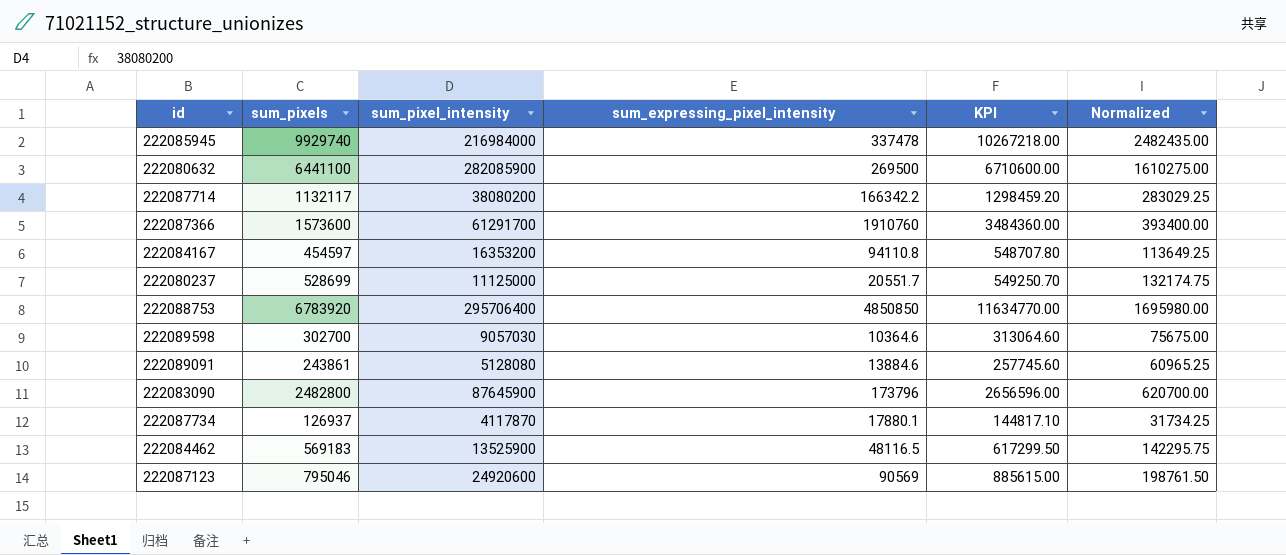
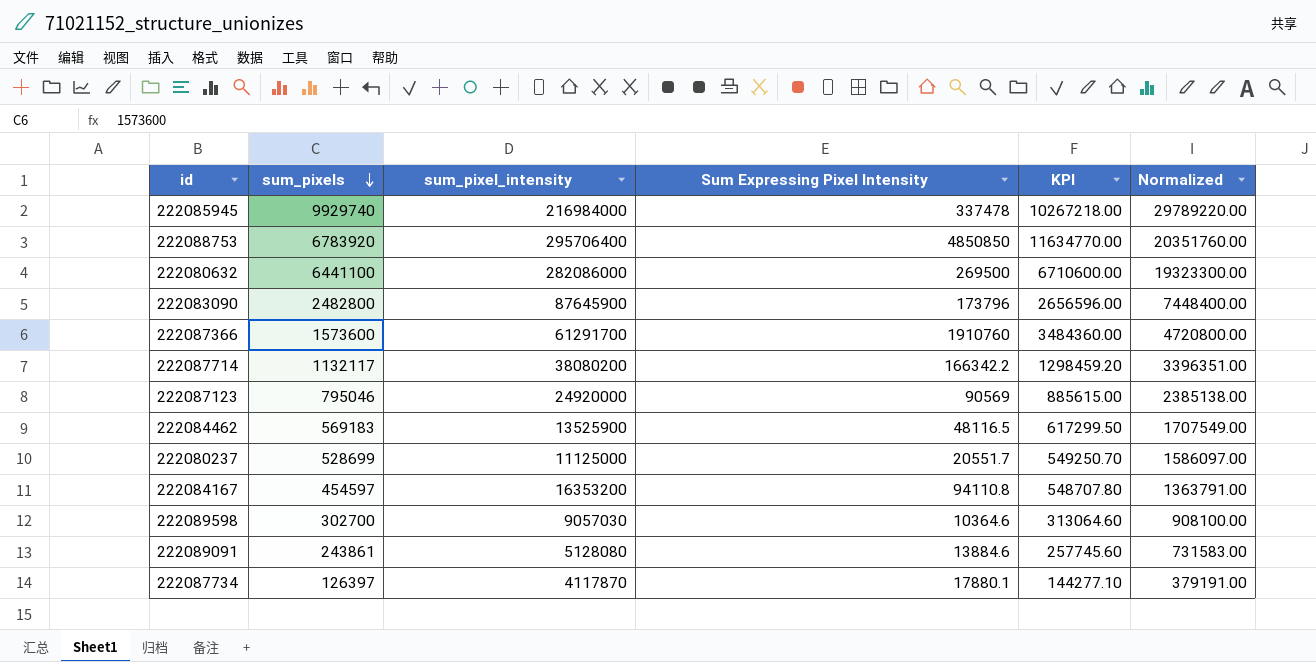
row order: none -> sum_pixels descending
column name: sum_expressing_pixel_intensity -> Sum Expressing Pixel Intensity
column Normalized | formula: [sum_pixels] * 0.25 -> [sum_pixels] * 3
222080632 | sum_pixel_intensity: 282085900 -> 282086000
222087123 | sum_pixel_intensity: 24920600 -> 24920000
222087734 | sum_pixels: 126937 -> 126397
222087734 | KPI: 144817.10 -> 144277.10

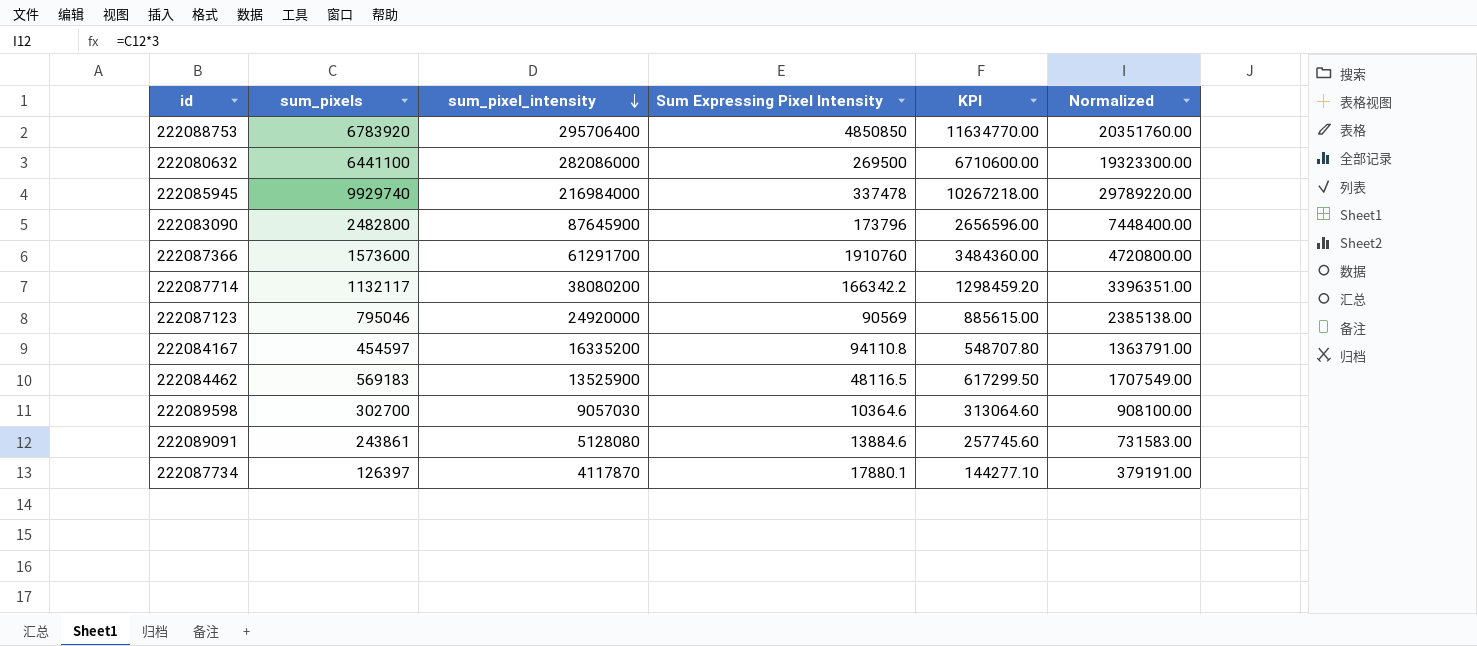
row order: sum_pixels descending -> sum_pixel_intensity descending
row 222080237: 528699 | 11125000 | 20551.7 | 549250.70 | 1586097.00 -> none
222084167 | sum_pixel_intensity: 16353200 -> 16335200

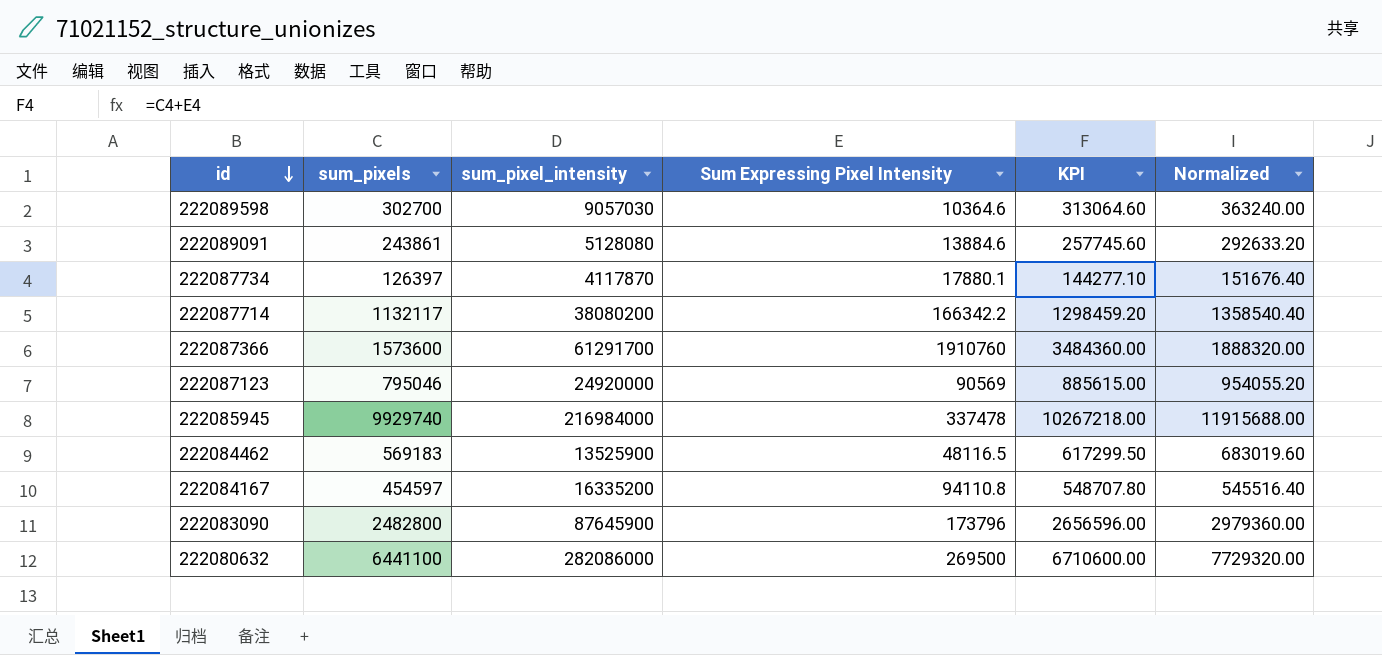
row order: sum_pixel_intensity descending -> id descending
column Normalized | formula: [sum_pixels] * 3 -> [sum_pixels] * 1.2
row 222088753: 6783920 | 295706400 | 4850850 | 11634770.00 | 20351760.00 -> none

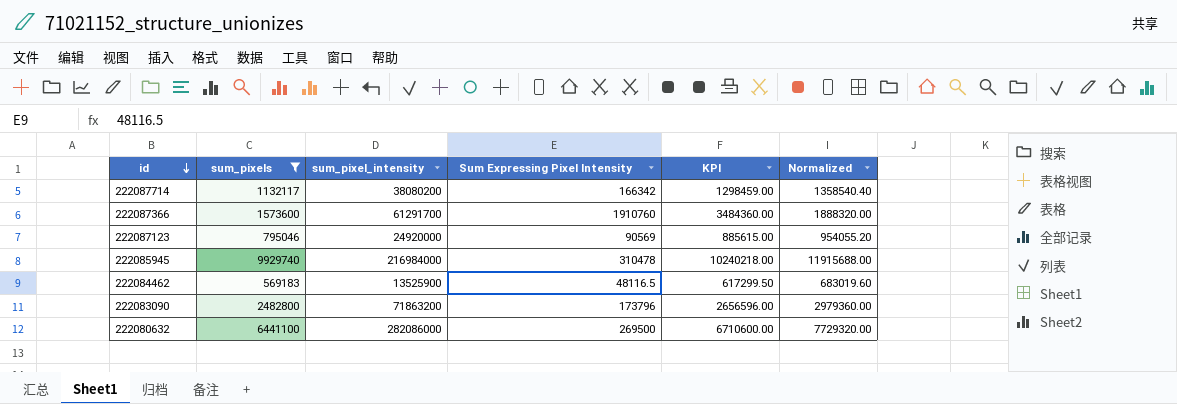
filter: none -> sum_pixels >= 569183
222087714 | Sum Expressing Pixel Intensity: 166342.2 -> 166342
222087714 | KPI: 1298459.20 -> 1298459.00
222085945 | Sum Expressing Pixel Intensity: 337478 -> 310478
222085945 | KPI: 10267218.00 -> 10240218.00
222083090 | sum_pixel_intensity: 87645900 -> 71863200

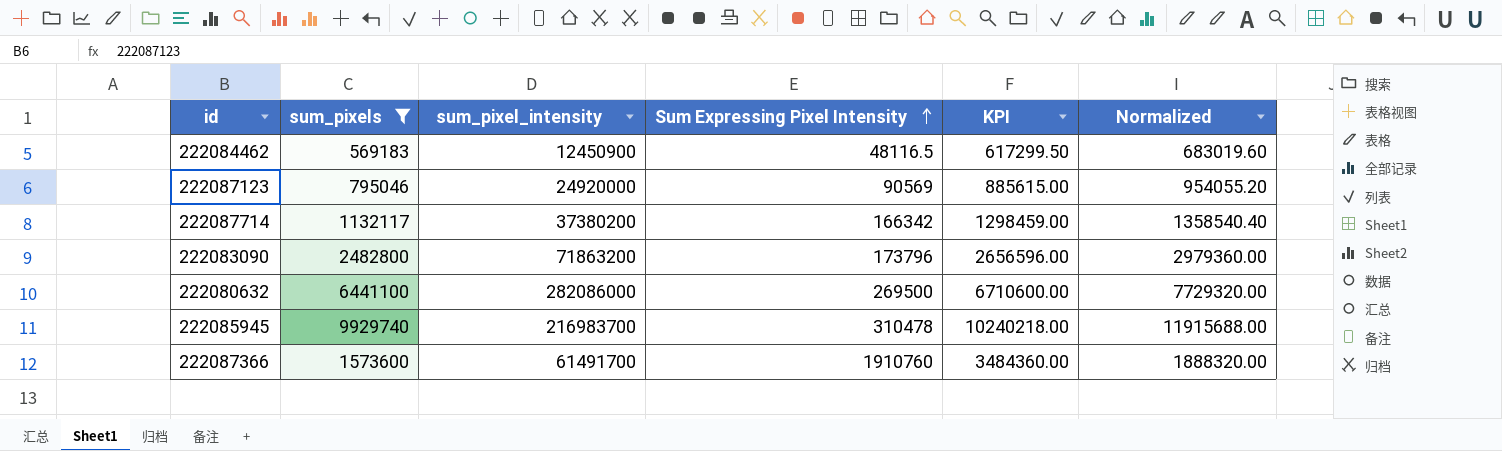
row order: id descending -> Sum Expressing Pixel Intensity ascending
222084462 | sum_pixel_intensity: 13525900 -> 12450900
222087714 | sum_pixel_intensity: 38080200 -> 37380200
222085945 | sum_pixel_intensity: 216984000 -> 216983700
222087366 | sum_pixel_intensity: 61291700 -> 61491700

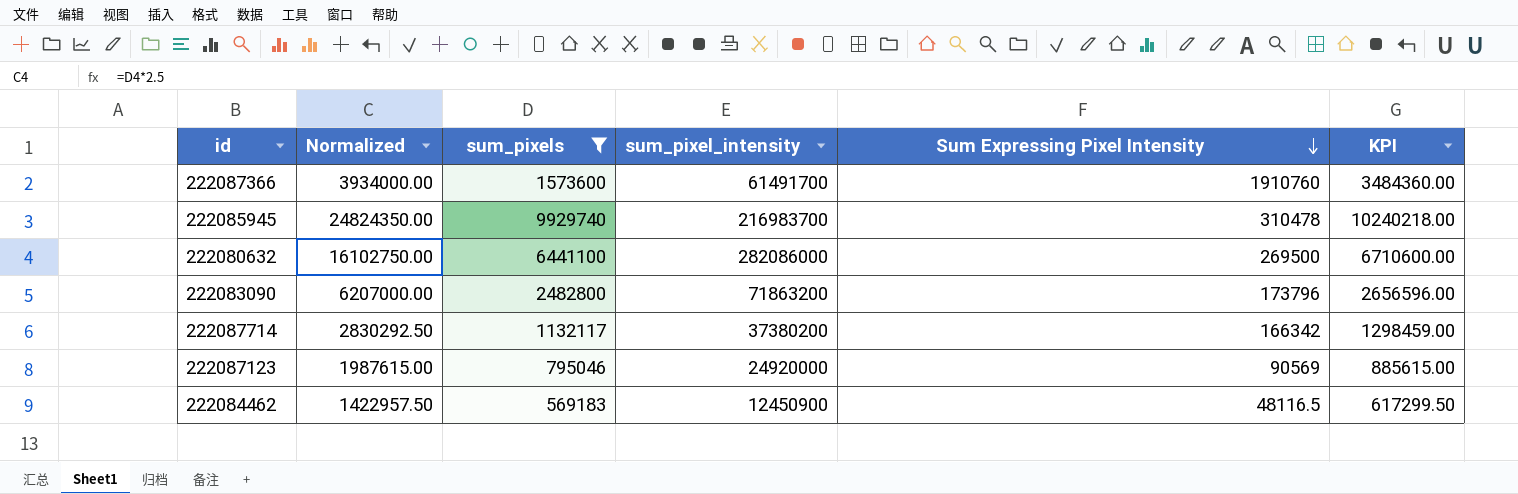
row order: Sum Expressing Pixel Intensity ascending -> Sum Expressing Pixel Intensity descending
column Normalized | formula: [sum_pixels] * 1.2 -> [sum_pixels] * 2.5
column Normalized | position: 6 -> 2

